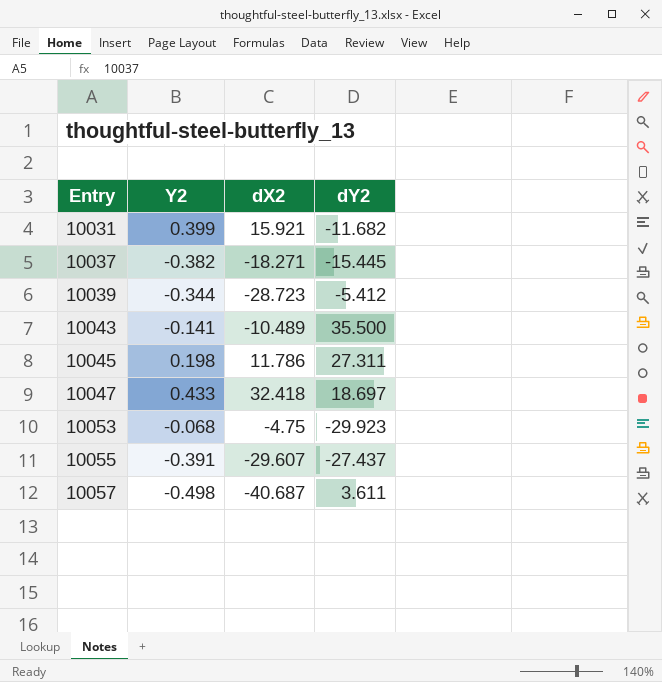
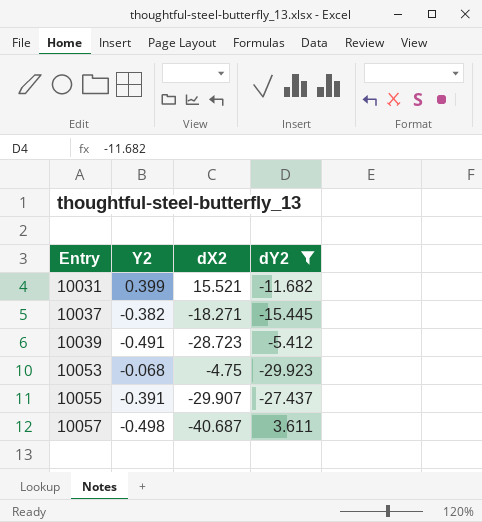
filter: none -> dY2 <= 3.611
10031 | dX2: 15.921 -> 15.521
10039 | Y2: -0.344 -> -0.491
10055 | dX2: -29.607 -> -29.907

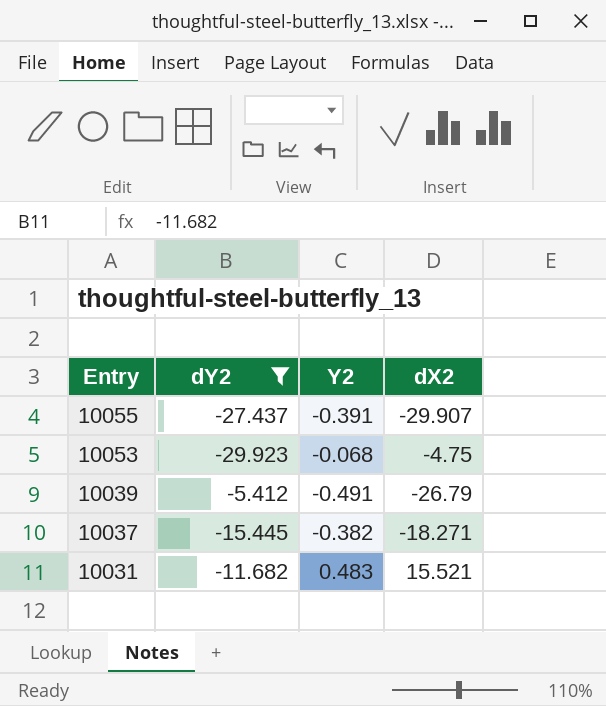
row order: Entry ascending -> Entry descending
column dY2 | position: 4 -> 2
row 10057: -0.498 | -40.687 | 3.611 -> none
10039 | dX2: -28.723 -> -26.79
10031 | Y2: 0.399 -> 0.483

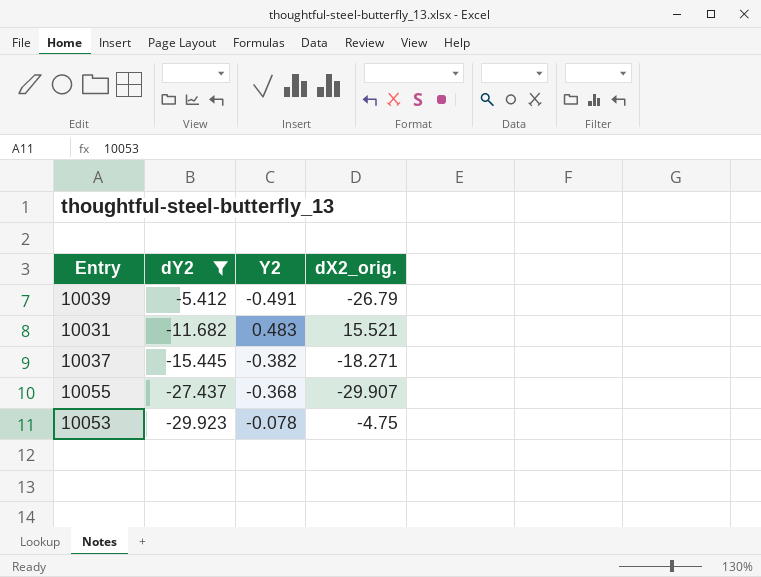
row order: Entry descending -> dY2 descending
column name: dX2 -> dX2_orig.
10055 | Y2: -0.391 -> -0.368
10053 | Y2: -0.068 -> -0.078

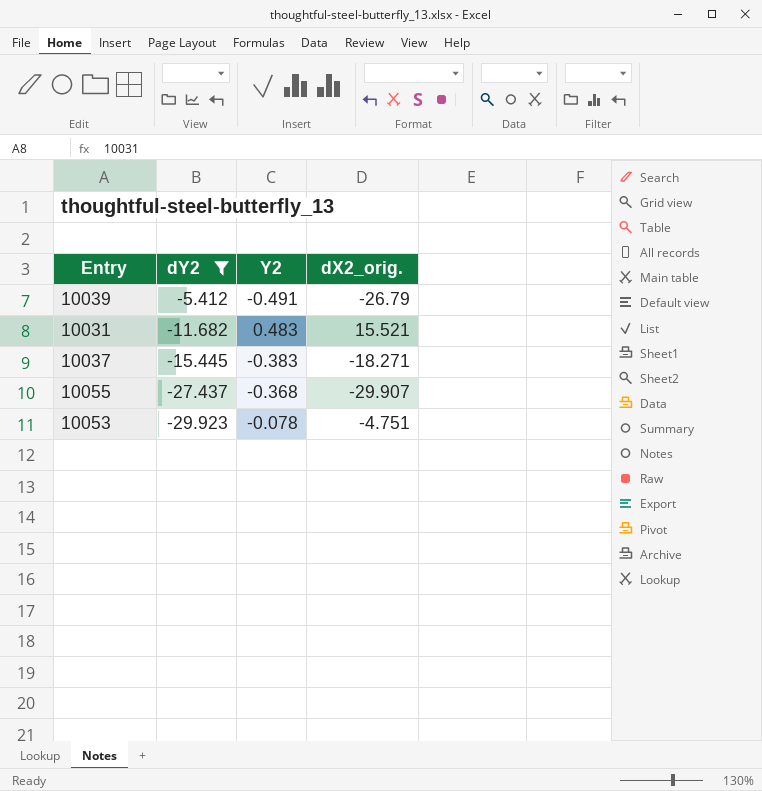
10037 | Y2: -0.382 -> -0.383
10053 | dX2_orig.: -4.75 -> -4.751

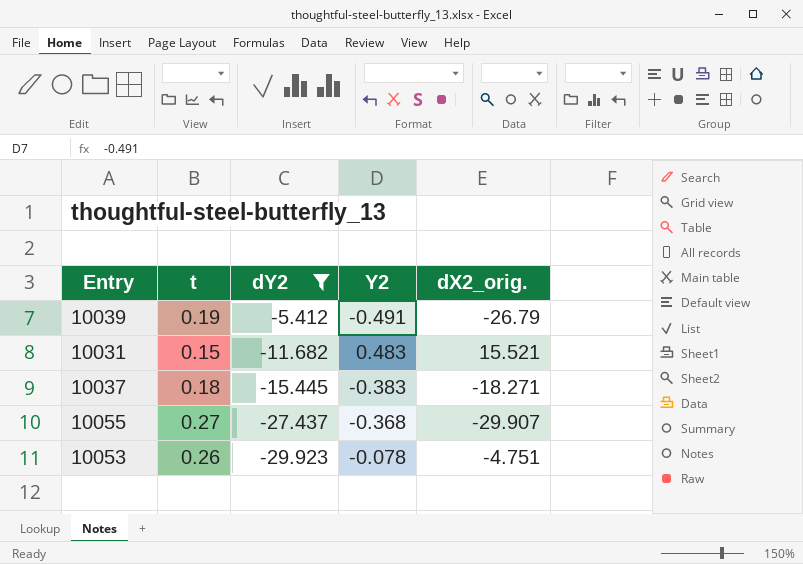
column t | position: none -> 2

